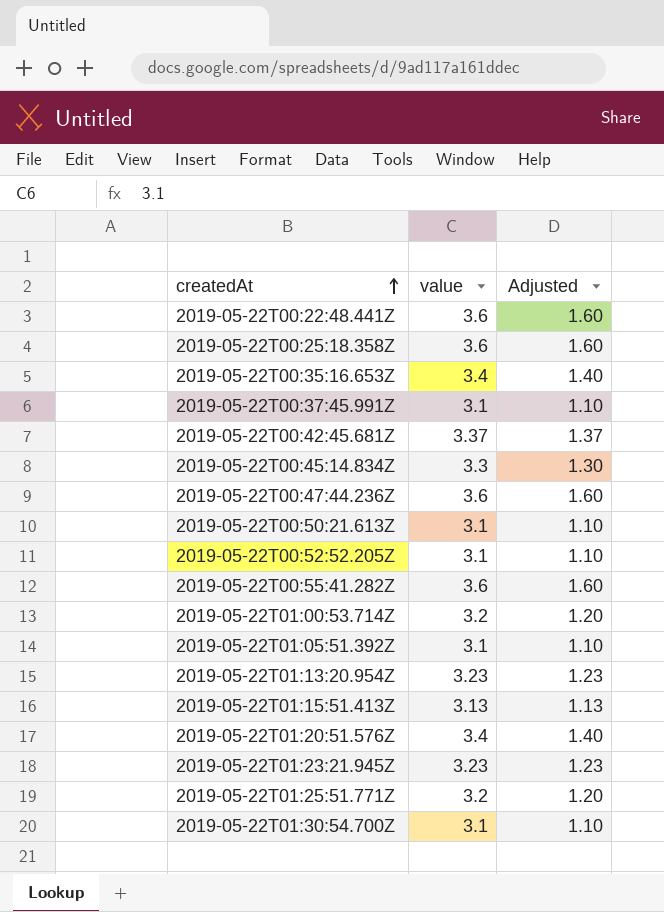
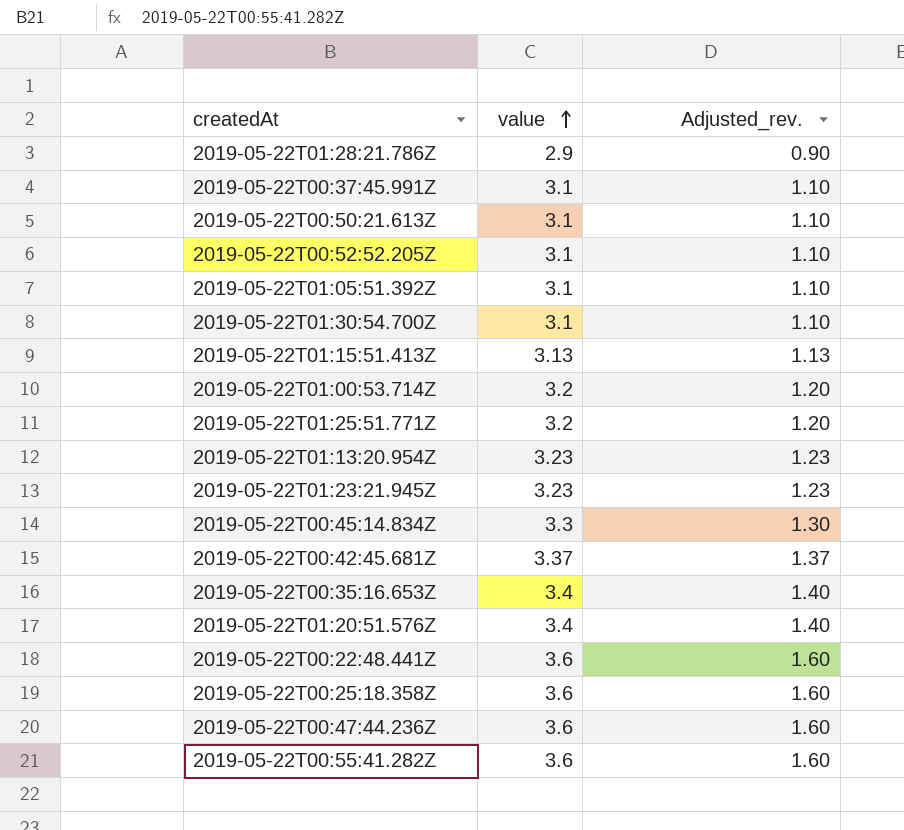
row order: createdAt ascending -> value ascending
column name: Adjusted -> Adjusted_rev.
row 2019-05-22T01:28:21.786Z: none -> 2.9 | 0.90

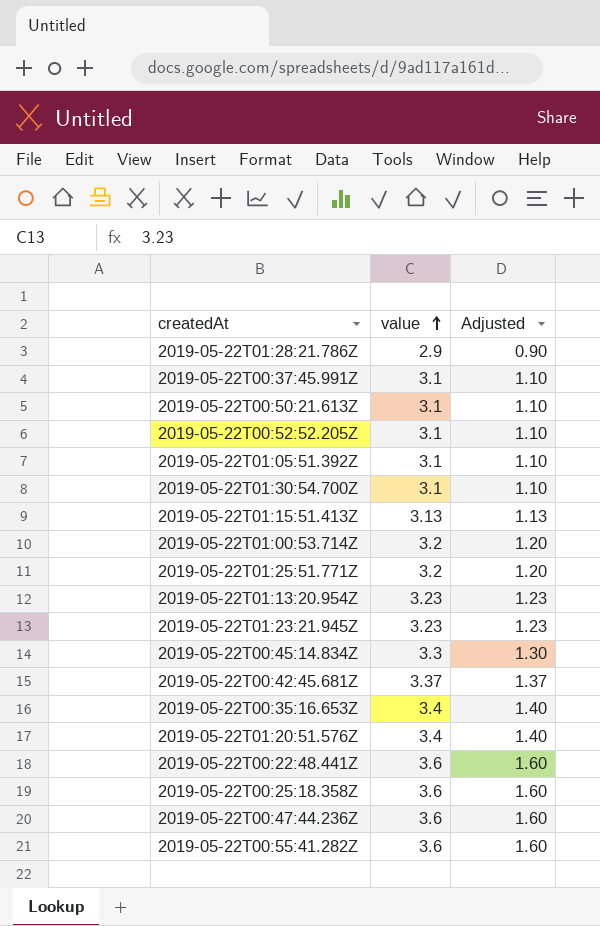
column name: Adjusted_rev. -> Adjusted

